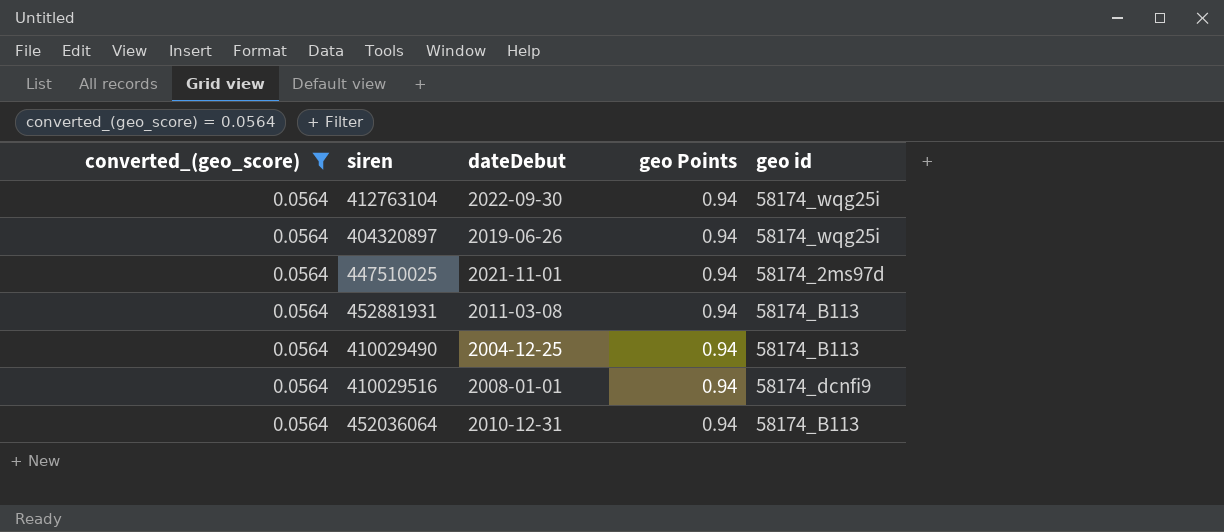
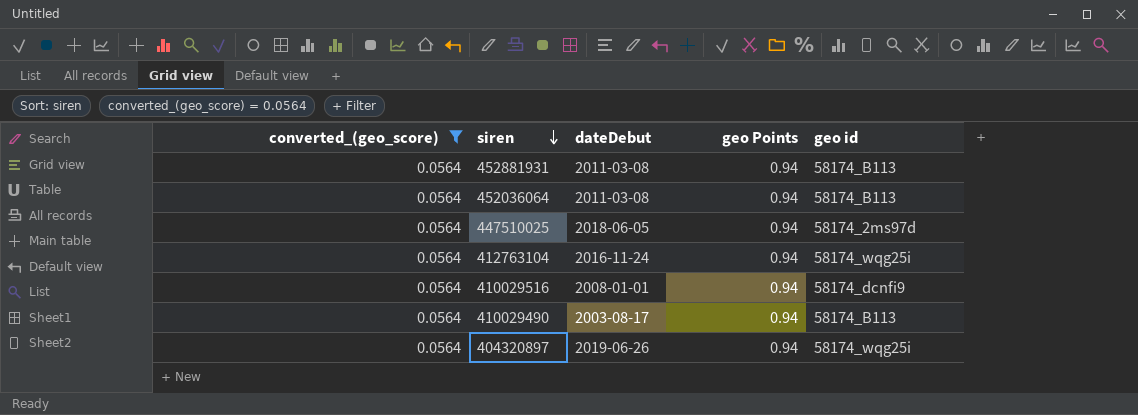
row order: none -> siren descending
452036064 | dateDebut: 2010-12-31 -> 2011-03-08
447510025 | dateDebut: 2021-11-01 -> 2018-06-05
412763104 | dateDebut: 2022-09-30 -> 2016-11-24
410029490 | dateDebut: 2004-12-25 -> 2003-08-17

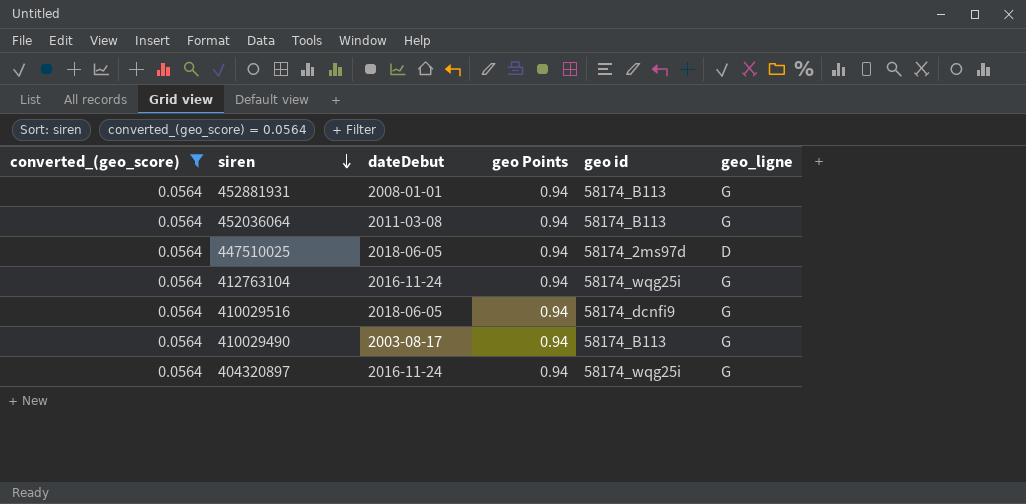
column geo_ligne | position: none -> 6
452881931 | dateDebut: 2011-03-08 -> 2008-01-01
410029516 | dateDebut: 2008-01-01 -> 2018-06-05
404320897 | dateDebut: 2019-06-26 -> 2016-11-24

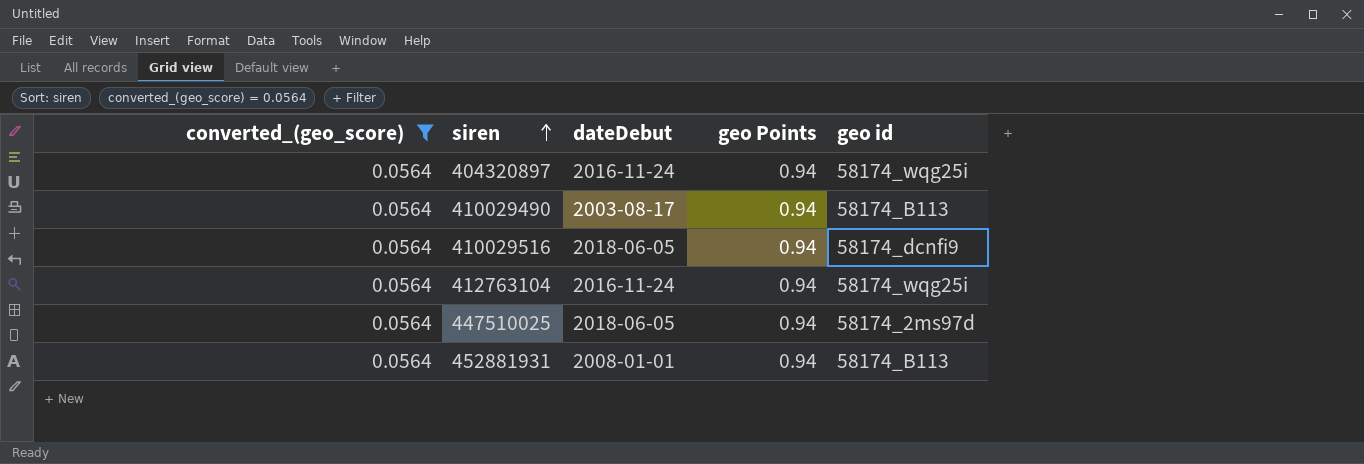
row order: siren descending -> siren ascending
column geo_ligne | position: 6 -> none
row 452036064: 0.0564 | 2011-03-08 | 0.94 | 58174_B113 | G -> none

